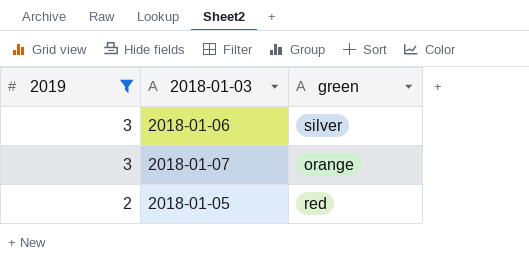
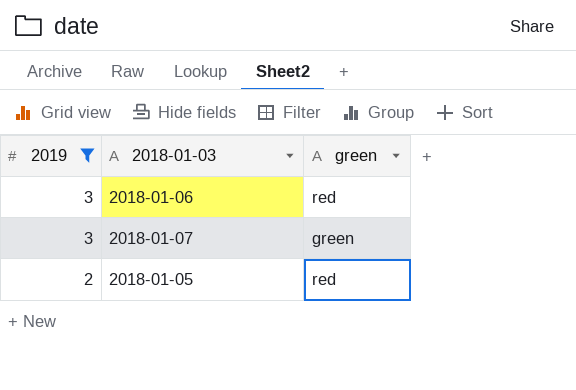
2018-01-06 | green: silver -> red
2018-01-07 | green: orange -> green

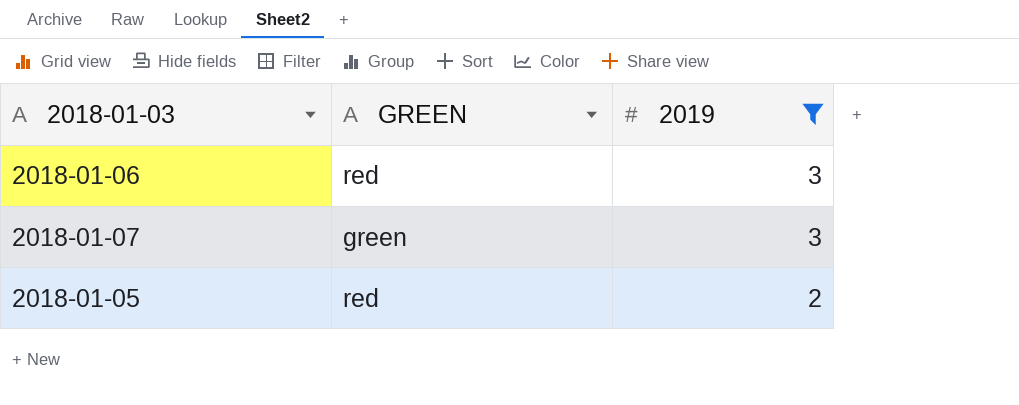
column name: green -> GREEN
column 2019 | position: 1 -> 3

